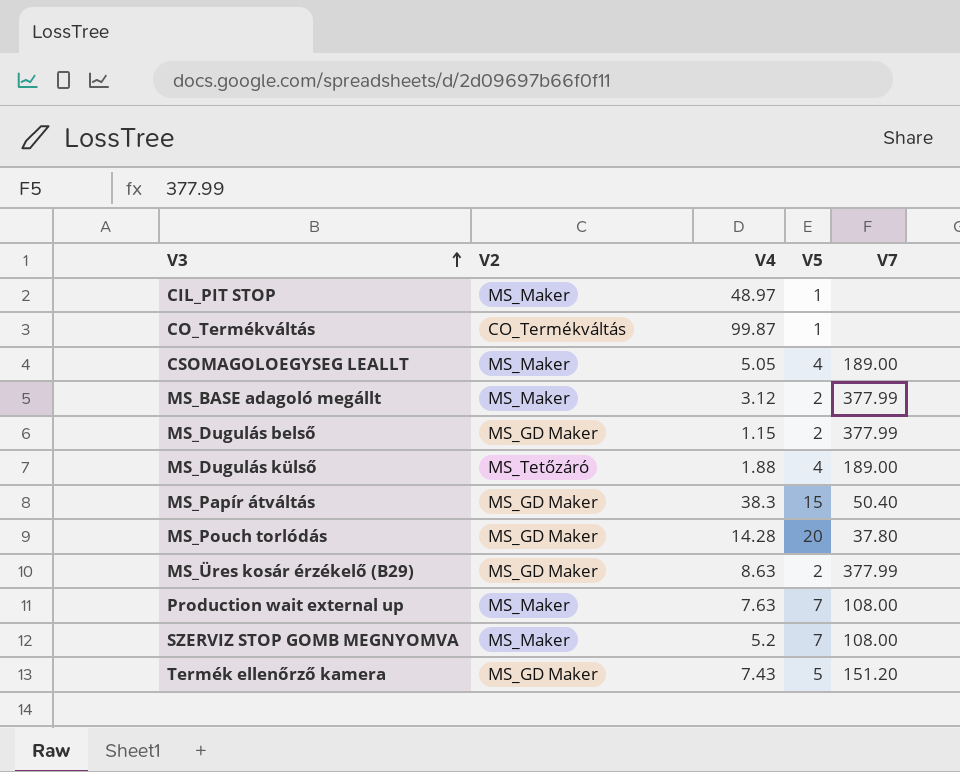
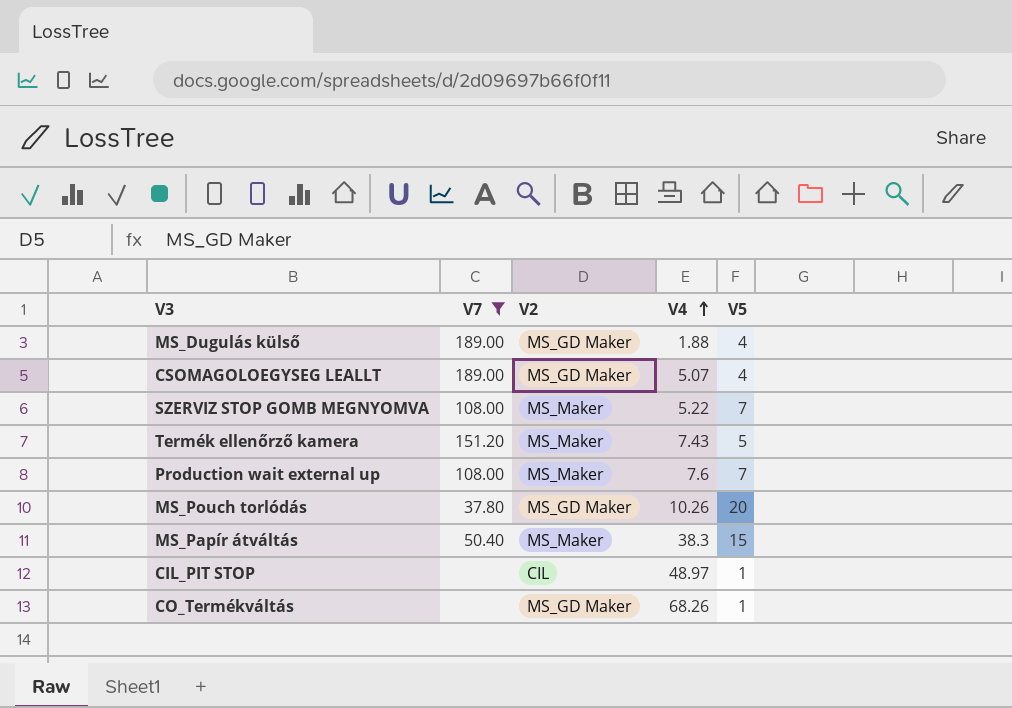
filter: none -> V7 != 377.99
row order: V3 ascending -> V4 ascending
column V7 | position: 5 -> 2
MS_Dugulás külső | V2: MS_Tetőzáró -> MS_GD Maker
CSOMAGOLOEGYSEG LEALLT | V2: MS_Maker -> MS_GD Maker
CSOMAGOLOEGYSEG LEALLT | V4: 5.05 -> 5.07
SZERVIZ STOP GOMB MEGNYOMVA | V4: 5.2 -> 5.22
Termék ellenőrző kamera | V2: MS_GD Maker -> MS_Maker
Production wait external up | V4: 7.63 -> 7.6
MS_Pouch torlódás | V4: 14.28 -> 10.26
MS_Papír átváltás | V2: MS_GD Maker -> MS_Maker
CIL_PIT STOP | V2: MS_Maker -> CIL
CO_Termékváltás | V2: CO_Termékváltás -> MS_GD Maker
CO_Termékváltás | V4: 99.87 -> 68.26

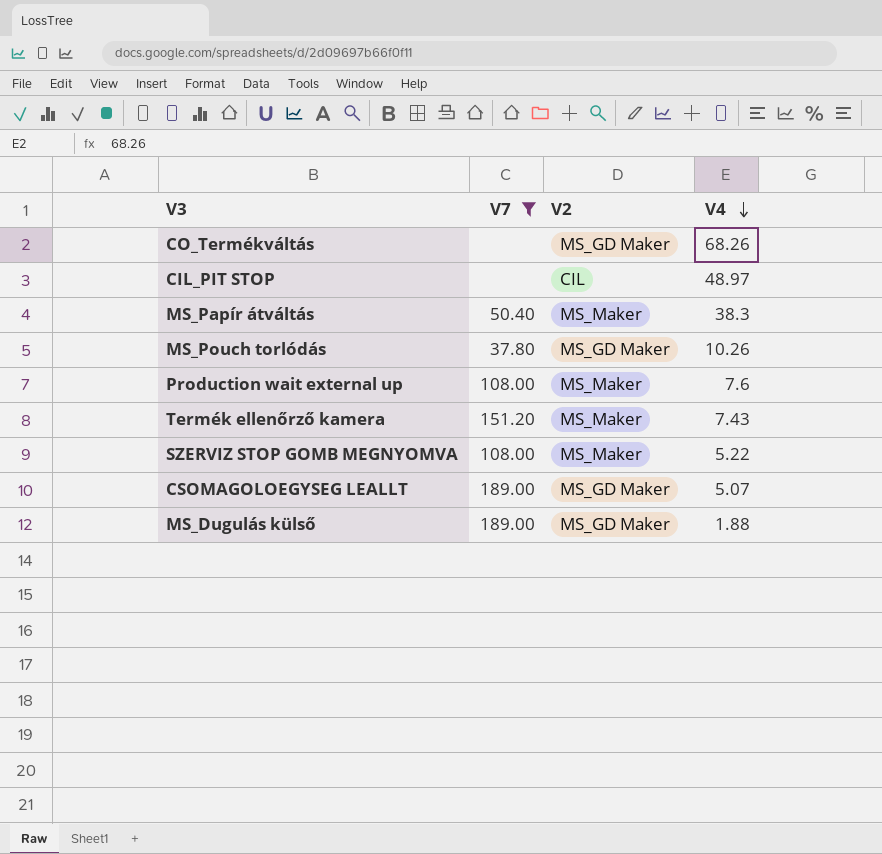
row order: V4 ascending -> V4 descending
column V5 | position: 5 -> none

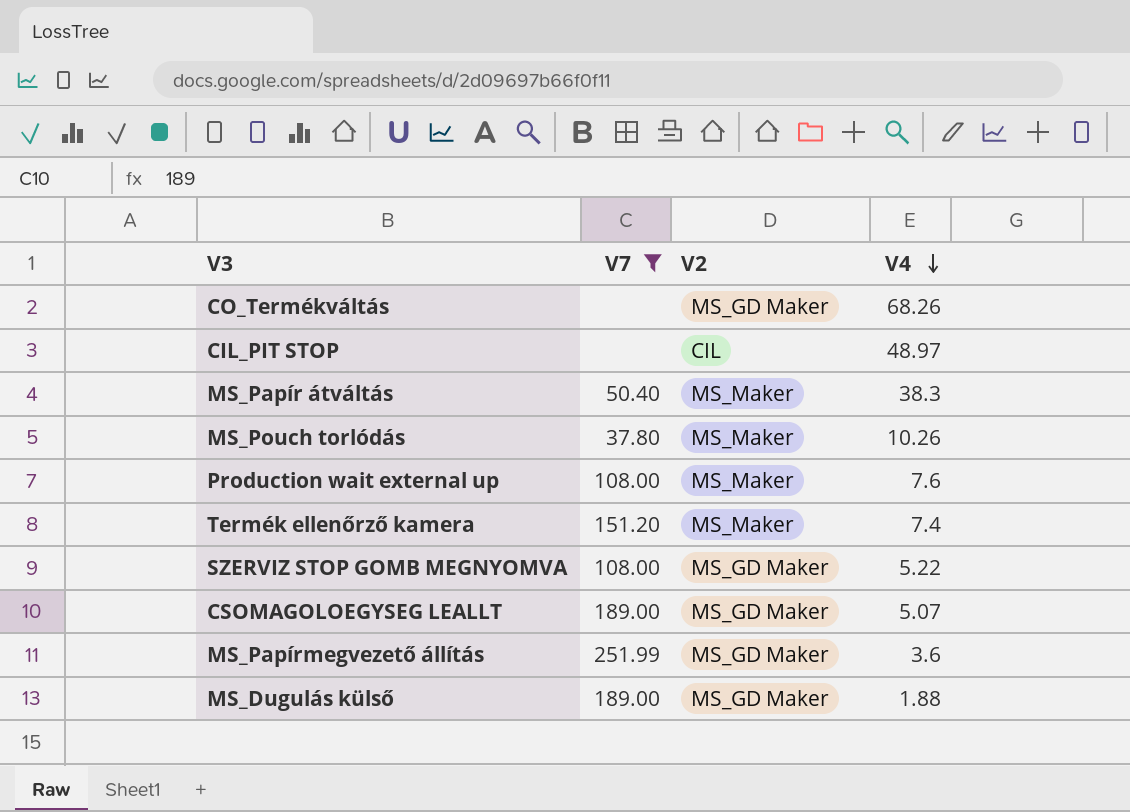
MS_Pouch torlódás | V2: MS_GD Maker -> MS_Maker
Termék ellenőrző kamera | V4: 7.43 -> 7.4
SZERVIZ STOP GOMB MEGNYOMVA | V2: MS_Maker -> MS_GD Maker
row MS_Papírmegvezető állítás: none -> 251.99 | MS_GD Maker | 3.6

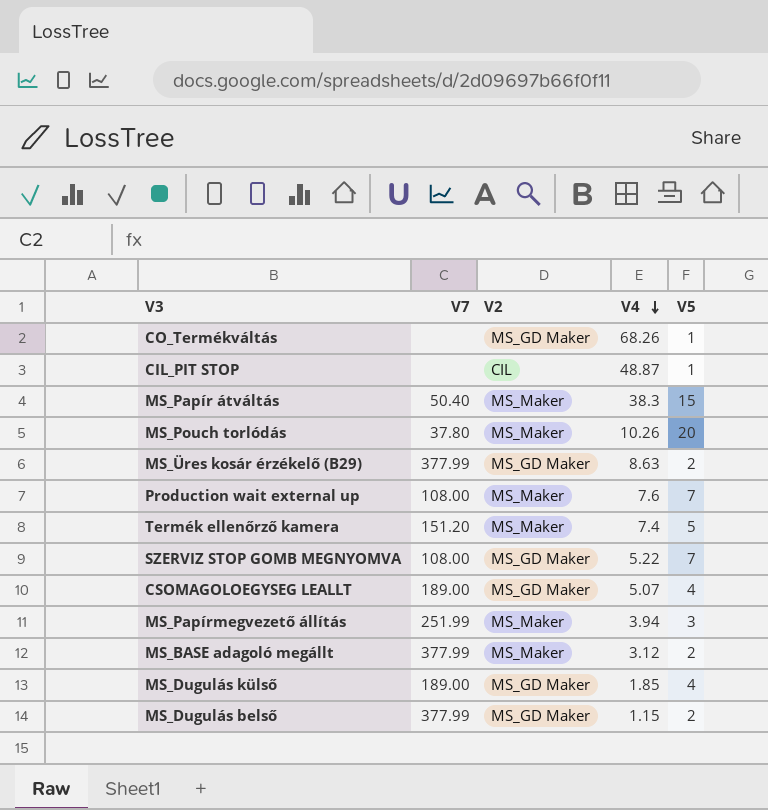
filter: V7 != 377.99 -> none
column V5 | position: none -> 5
CIL_PIT STOP | V4: 48.97 -> 48.87
MS_Papírmegvezető állítás | V2: MS_GD Maker -> MS_Maker
MS_Papírmegvezető állítás | V4: 3.6 -> 3.94
MS_Dugulás külső | V4: 1.88 -> 1.85

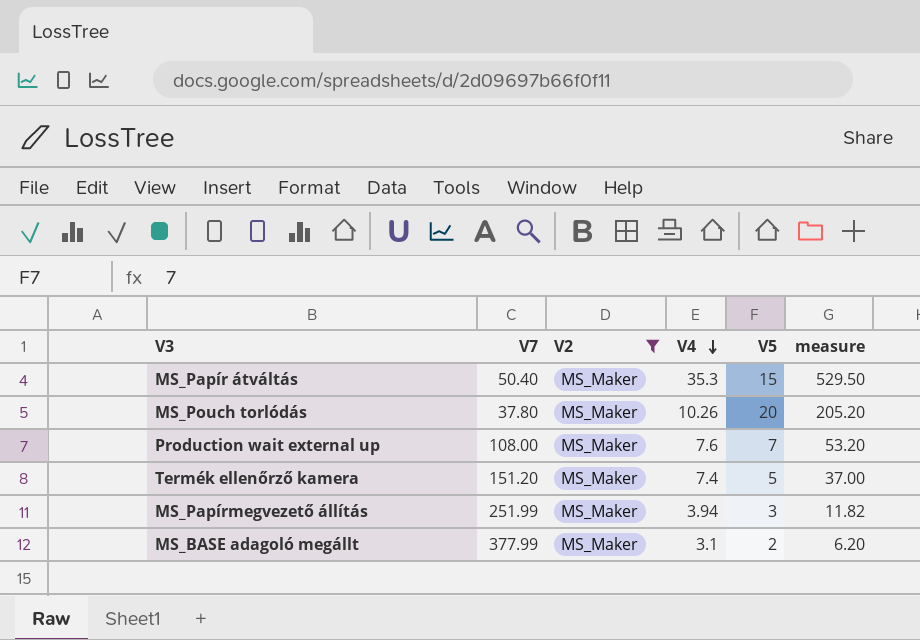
filter: none -> V2 = MS_Maker
column measure | formula: none -> [V4] * [V5]
MS_Papír átváltás | V4: 38.3 -> 35.3
MS_BASE adagoló megállt | V4: 3.12 -> 3.1

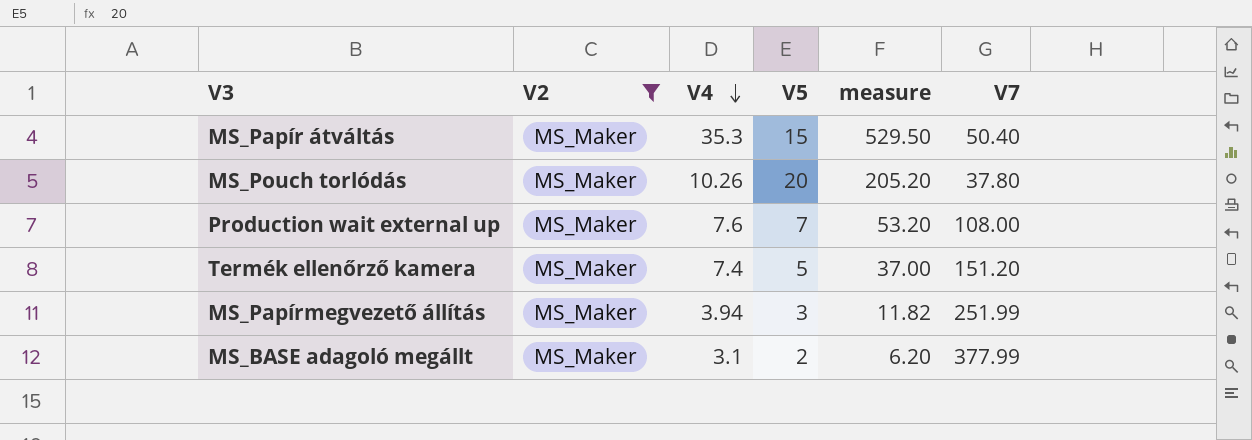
column V7 | position: 2 -> 6

